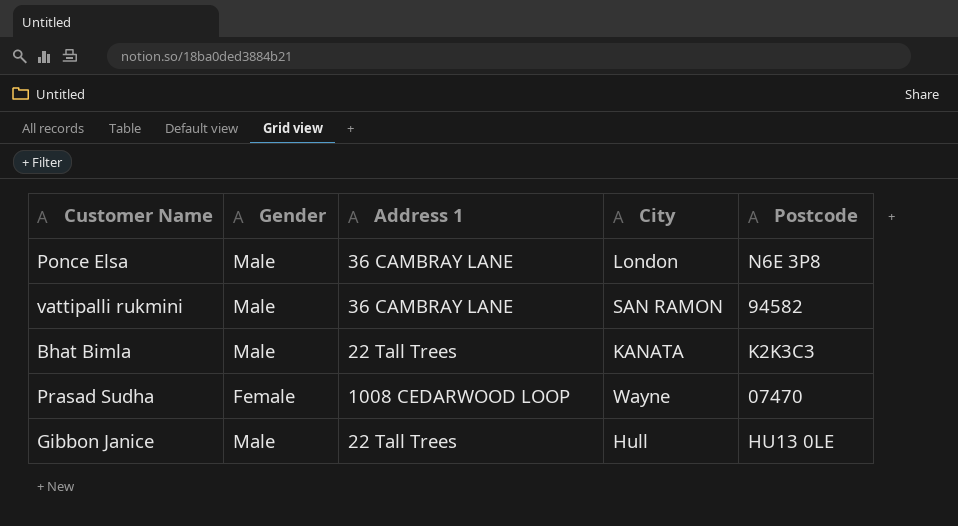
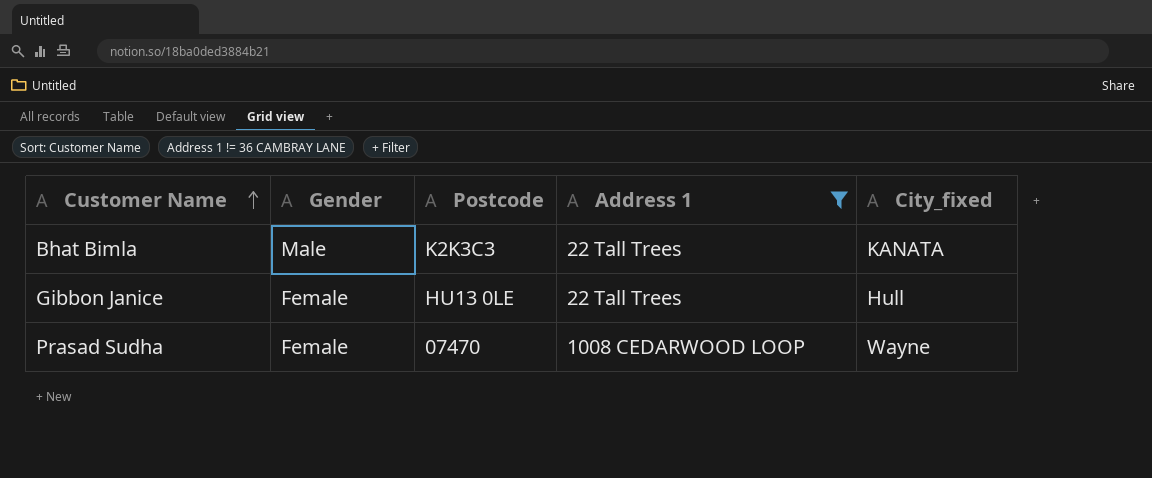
filter: none -> Address 1 != 36 CAMBRAY LANE
row order: none -> Customer Name ascending
column Postcode | position: 5 -> 3
column name: City -> City_fixed
Gibbon Janice | Gender: Male -> Female

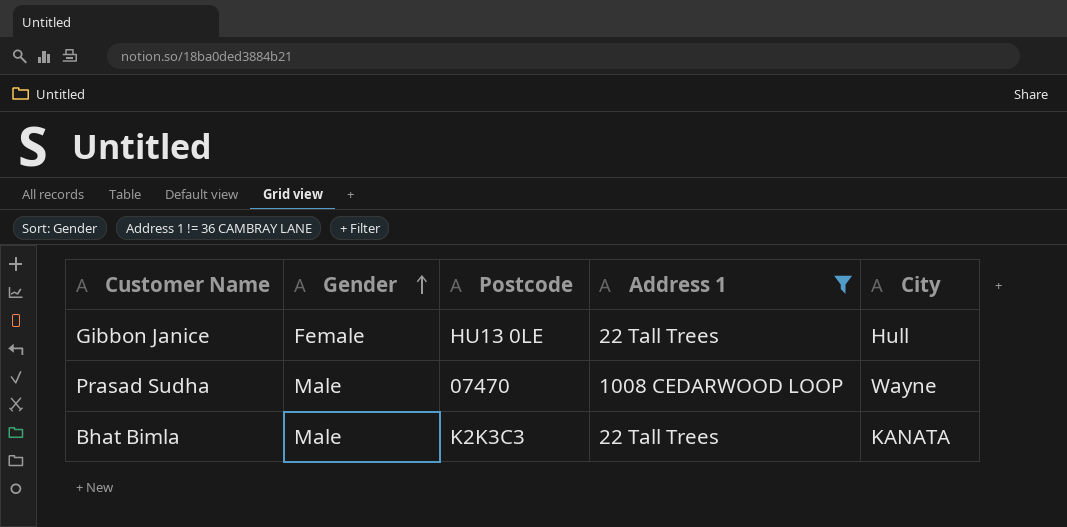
row order: Customer Name ascending -> Gender ascending
column name: City_fixed -> City
Prasad Sudha | Gender: Female -> Male

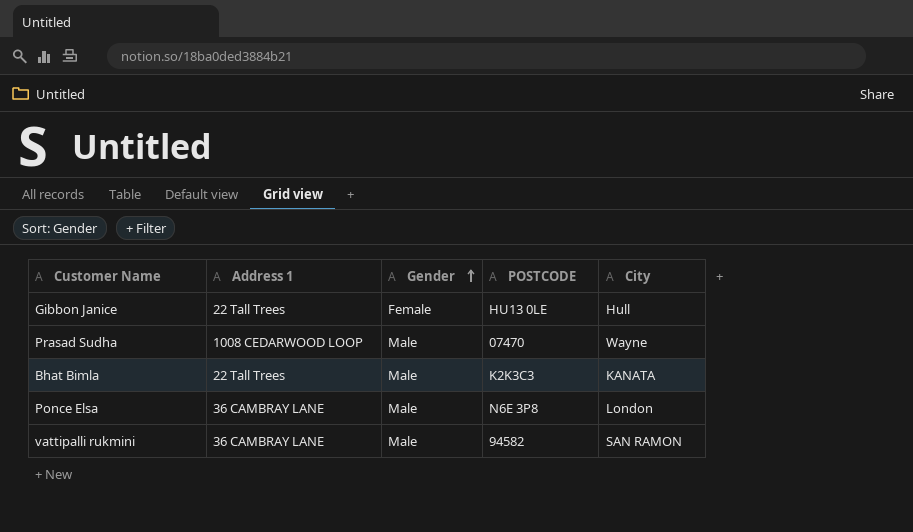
filter: Address 1 != 36 CAMBRAY LANE -> none
column Address 1 | position: 4 -> 2
column name: Postcode -> POSTCODE

